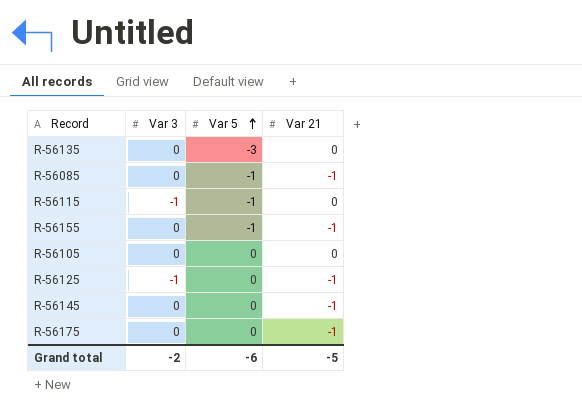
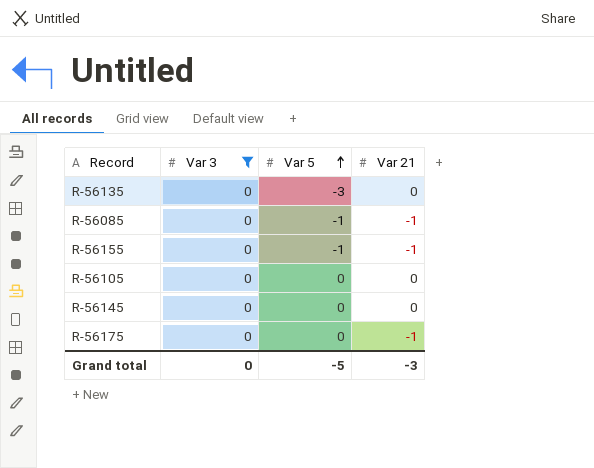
filter: none -> Var 3 = 0
R-56145 | Var 21: -1 -> 0
Grand total | Var 3: -2 -> 0
Grand total | Var 5: -6 -> -5
Grand total | Var 21: -5 -> -3

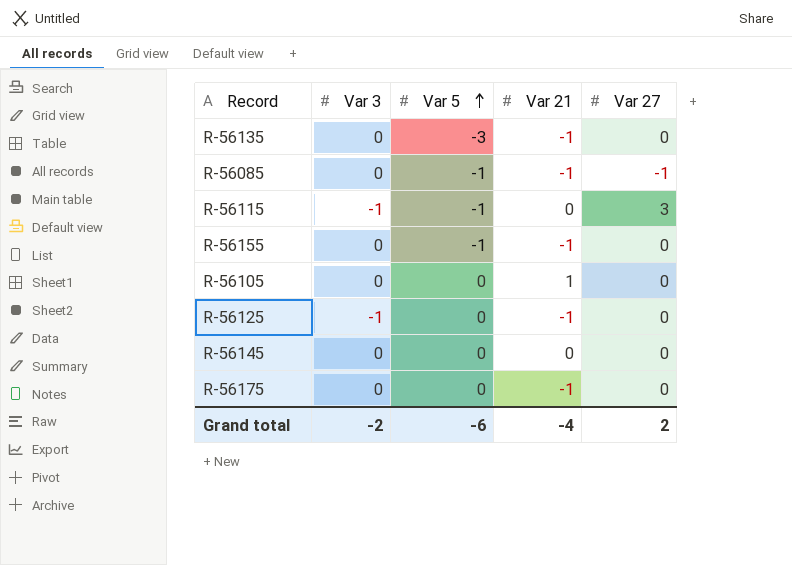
filter: Var 3 = 0 -> none
column Var 27 | position: none -> 5
R-56135 | Var 21: 0 -> -1
R-56105 | Var 21: 0 -> 1
Grand total | Var 3: 0 -> -2
Grand total | Var 5: -5 -> -6
Grand total | Var 21: -3 -> -4

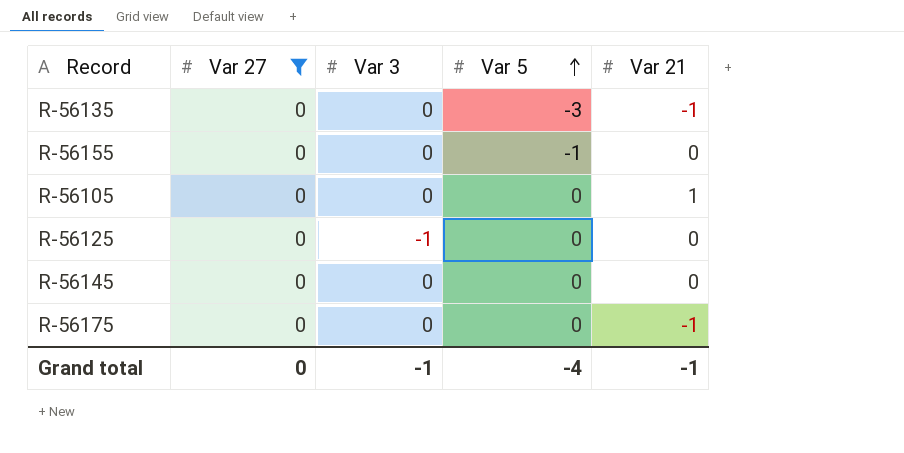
filter: none -> Var 27 = 0
column Var 27 | position: 5 -> 2
R-56155 | Var 21: -1 -> 0
R-56125 | Var 21: -1 -> 0
Grand total | Var 27: 2 -> 0
Grand total | Var 3: -2 -> -1
Grand total | Var 5: -6 -> -4
Grand total | Var 21: -4 -> -1

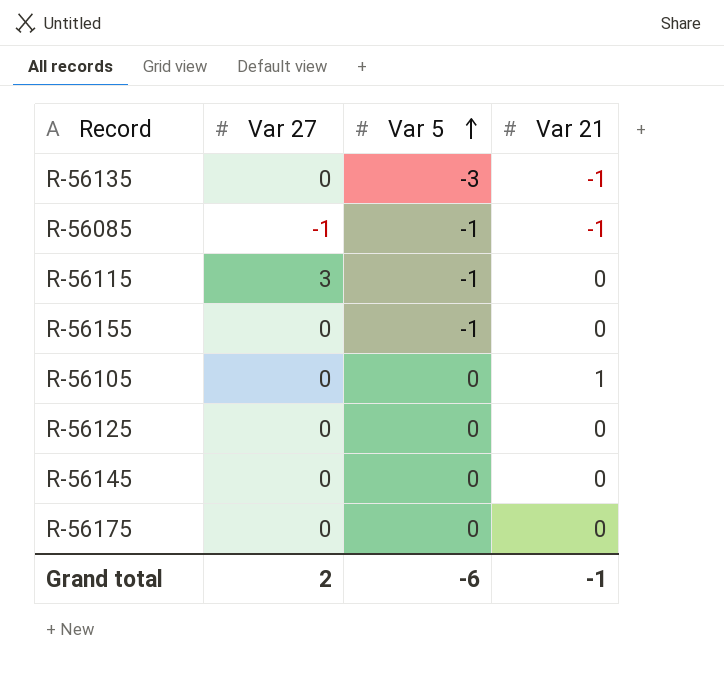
filter: Var 27 = 0 -> none
column Var 3 | position: 3 -> none
R-56175 | Var 21: -1 -> 0
Grand total | Var 27: 0 -> 2
Grand total | Var 5: -4 -> -6

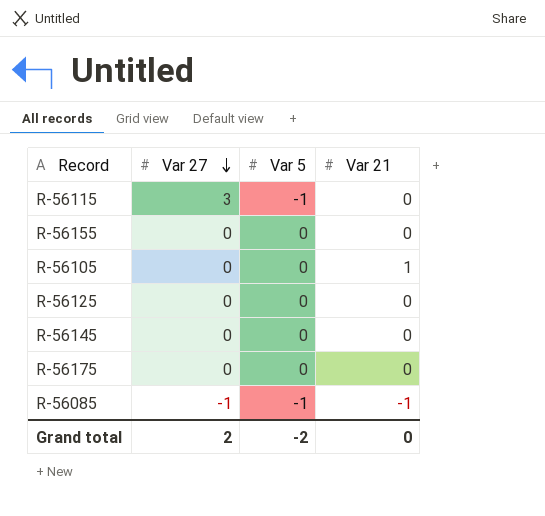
row order: Var 5 ascending -> Var 27 descending
row R-56135: 0 | -3 | -1 -> none
R-56155 | Var 5: -1 -> 0
Grand total | Var 5: -6 -> -2
Grand total | Var 21: -1 -> 0

